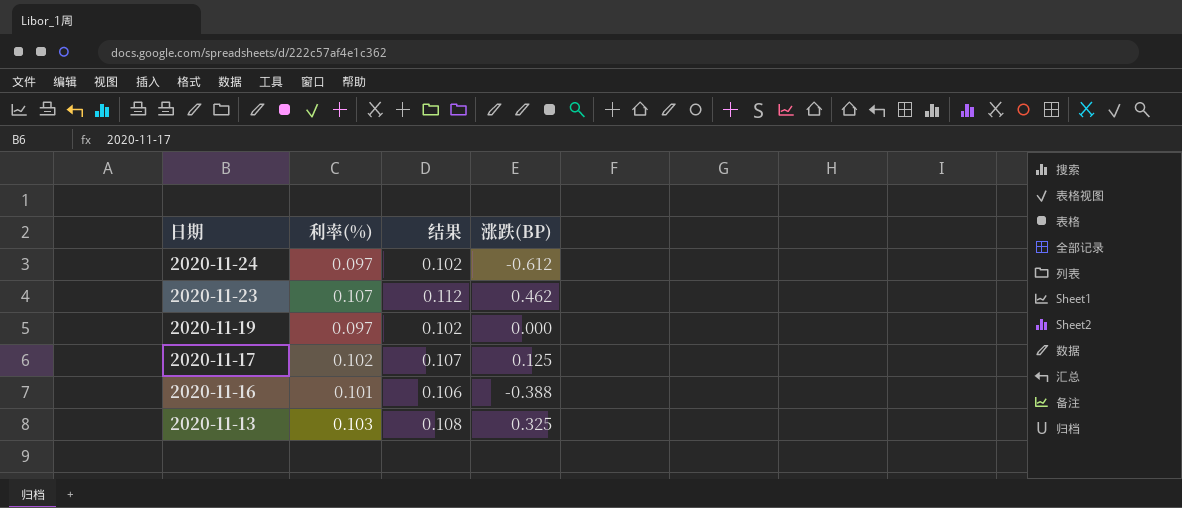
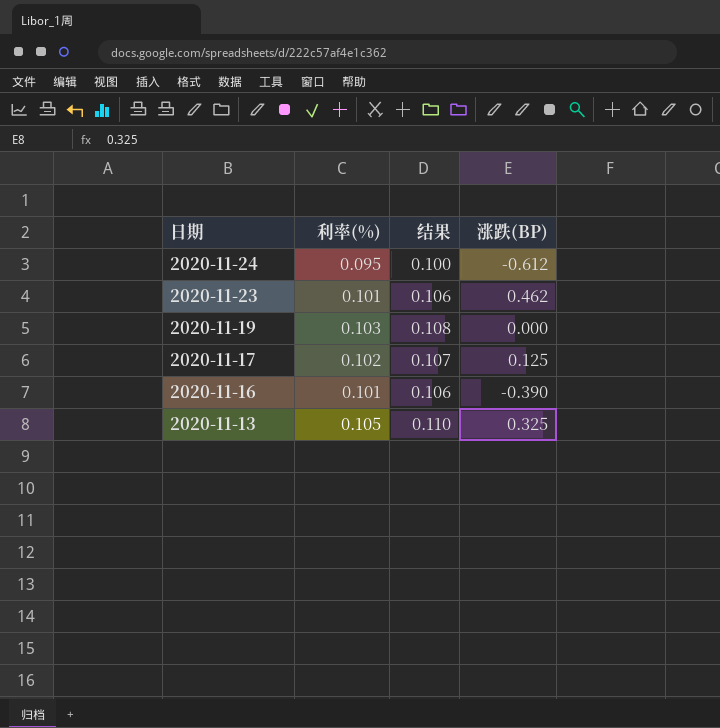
2020-11-24 | 利率(%): 0.097 -> 0.095
2020-11-24 | 结果: 0.102 -> 0.100
2020-11-23 | 利率(%): 0.107 -> 0.101
2020-11-23 | 结果: 0.112 -> 0.106
2020-11-19 | 利率(%): 0.097 -> 0.103
2020-11-19 | 结果: 0.102 -> 0.108
2020-11-16 | 涨跌(BP): -0.388 -> -0.390
2020-11-13 | 利率(%): 0.103 -> 0.105
2020-11-13 | 结果: 0.108 -> 0.110

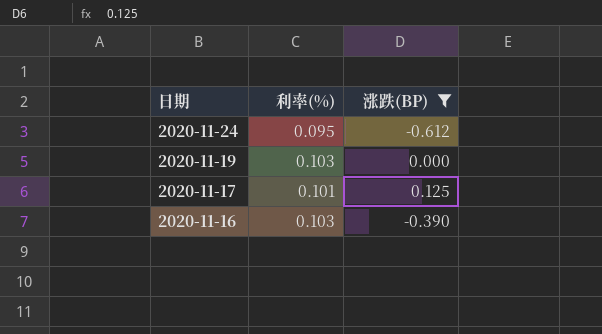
filter: none -> 涨跌(BP) <= 0.125
column 结果 | formula: [利率(%)] * 1.05 -> none
2020-11-17 | 利率(%): 0.102 -> 0.101
2020-11-16 | 利率(%): 0.101 -> 0.103

